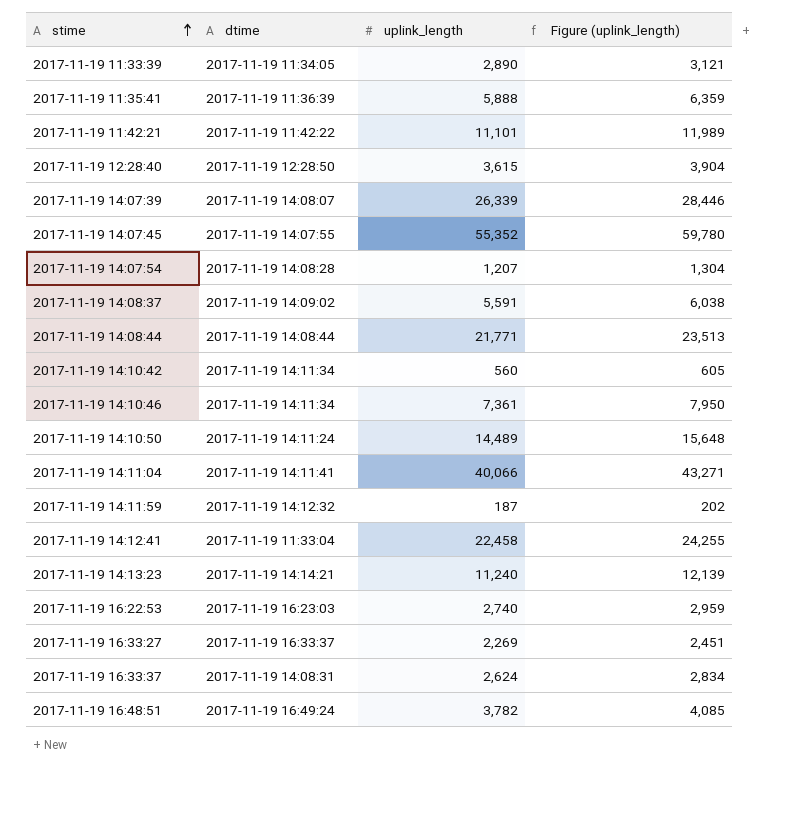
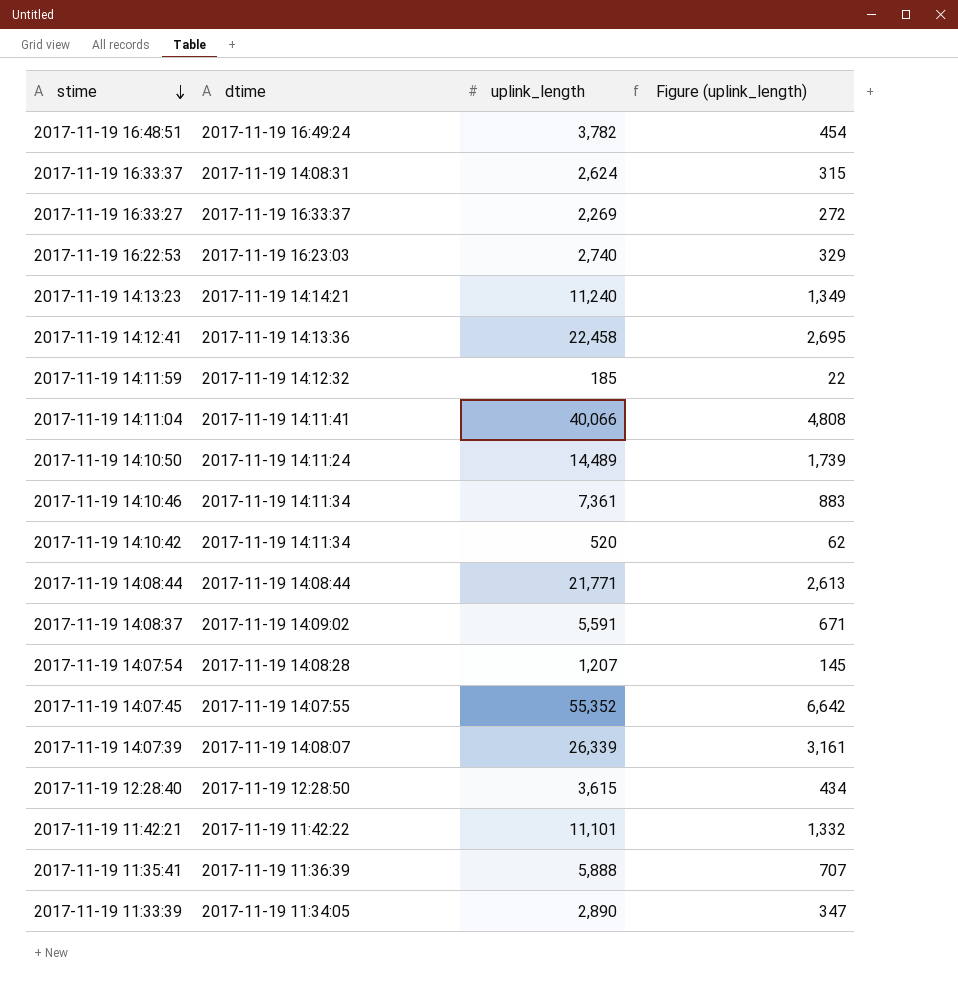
row order: stime ascending -> stime descending
column Figure (uplink_length) | formula: [uplink_length] * 1.08 -> [uplink_length] * 0.12
2017-11-19 14:12:41 | dtime: 2017-11-19 11:33:04 -> 2017-11-19 14:13:36
2017-11-19 14:11:59 | uplink_length: 187 -> 185
2017-11-19 14:10:42 | uplink_length: 560 -> 520

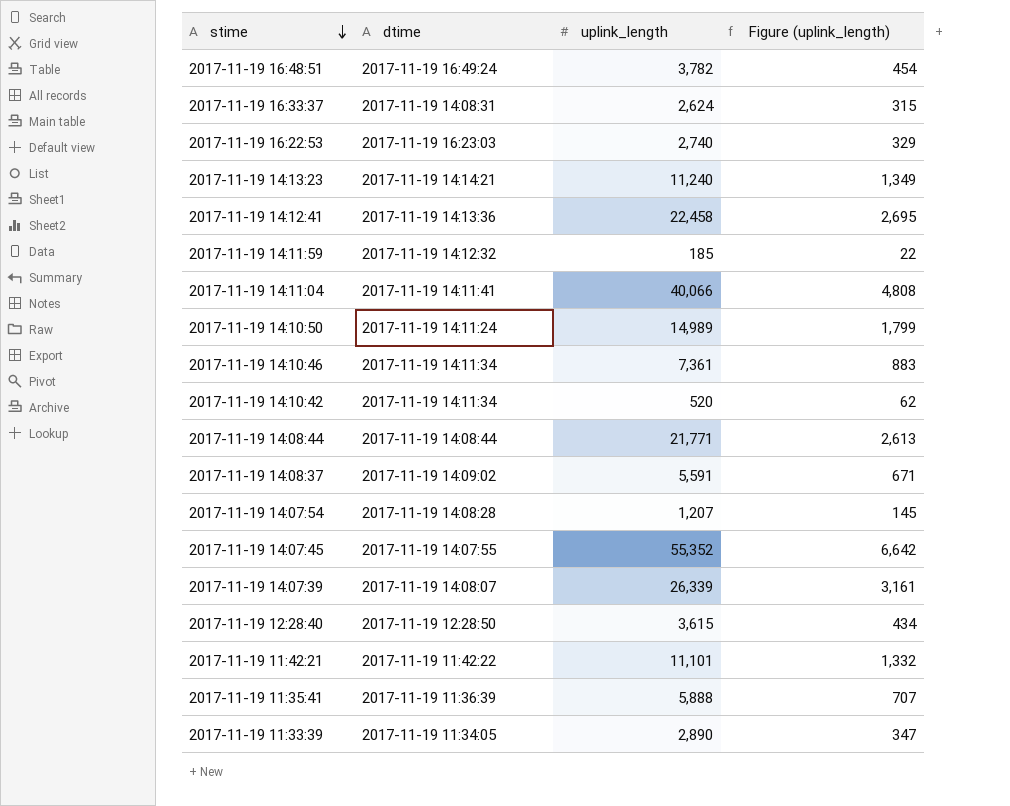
row 2017-11-19 16:33:27: 2017-11-19 16:33:37 | 2,269 | 272 -> none
2017-11-19 14:10:50 | uplink_length: 14,489 -> 14,989
2017-11-19 14:10:50 | Figure (uplink_length): 1,739 -> 1,799

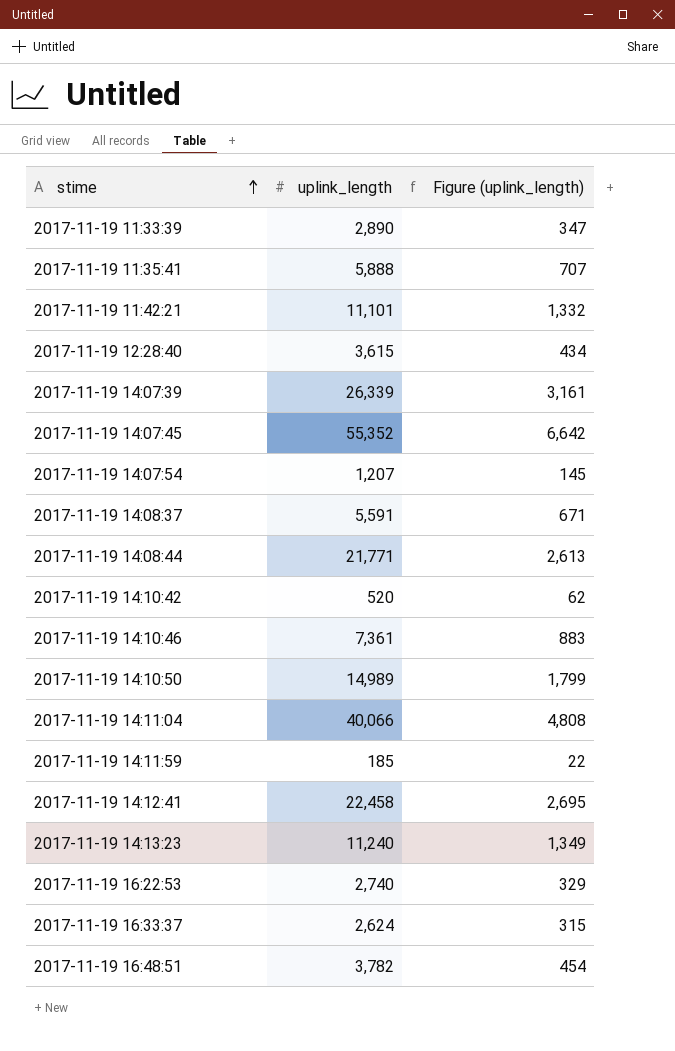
row order: stime descending -> stime ascending
column dtime | position: 2 -> none

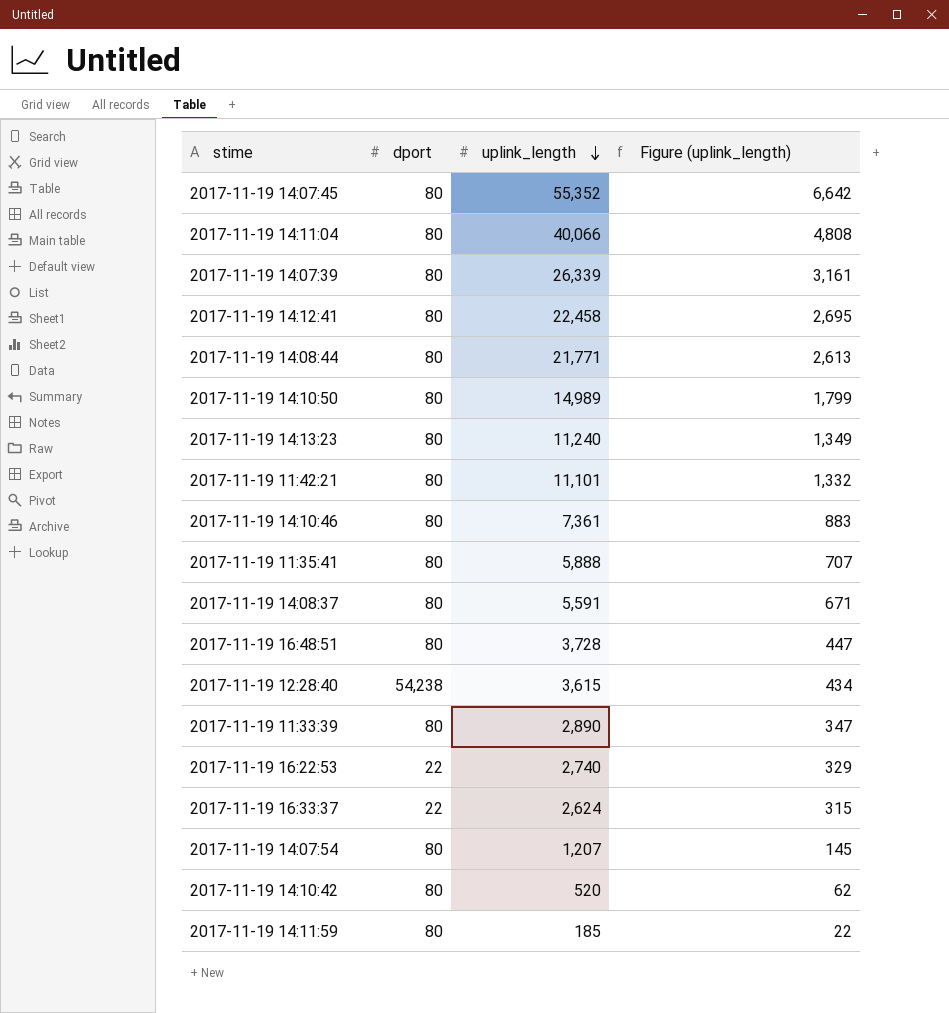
row order: stime ascending -> uplink_length descending
column dport | position: none -> 2
2017-11-19 16:48:51 | uplink_length: 3,782 -> 3,728
2017-11-19 16:48:51 | Figure (uplink_length): 454 -> 447

